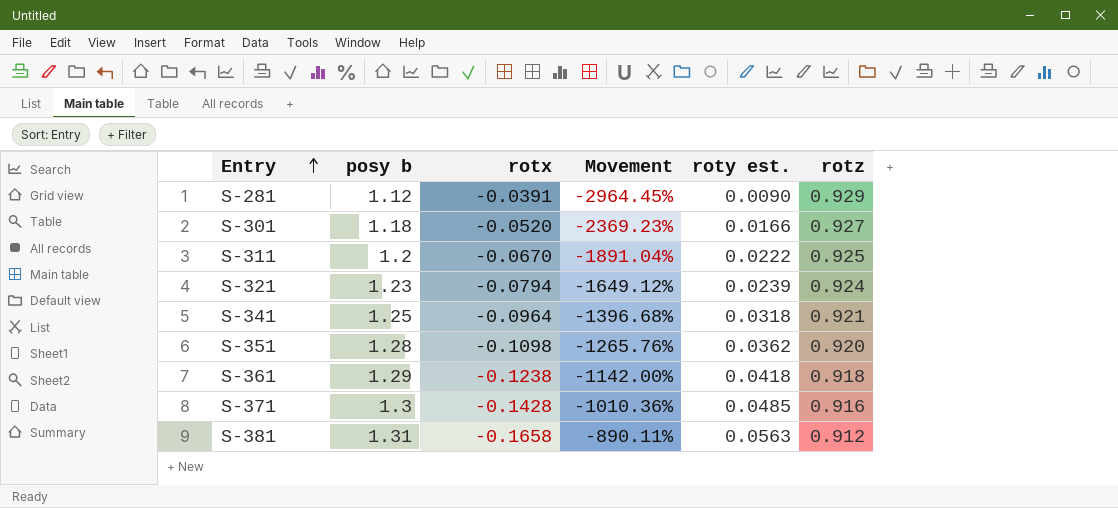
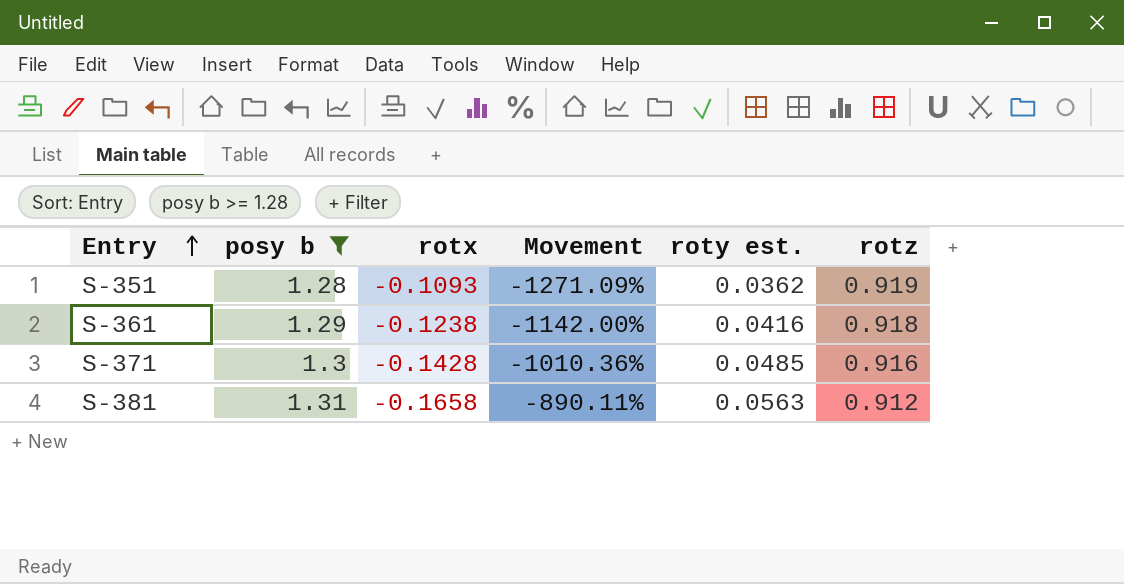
filter: none -> posy b >= 1.28
S-351 | rotx: -0.1098 -> -0.1093
S-351 | Movement: -1265.76% -> -1271.09%
S-351 | rotz: 0.920 -> 0.919
S-361 | roty est.: 0.0418 -> 0.0416

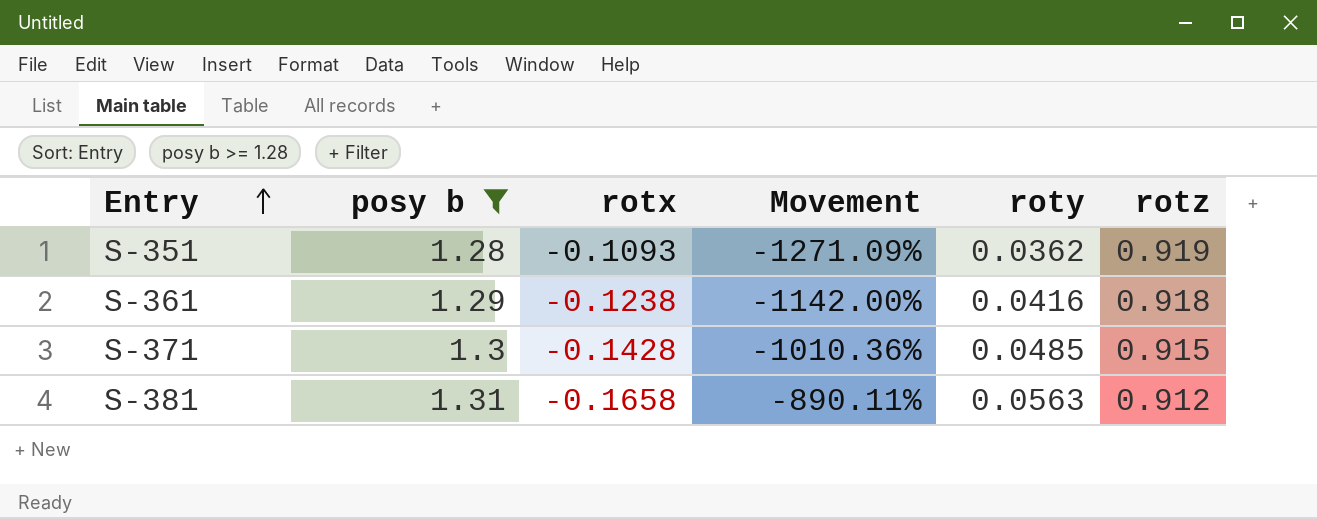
column name: roty est. -> roty
S-371 | rotz: 0.916 -> 0.915

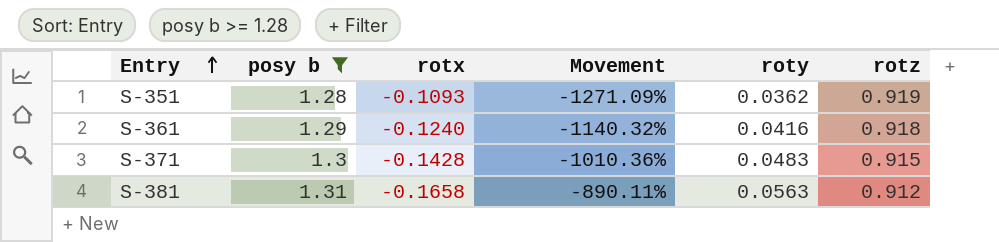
S-361 | rotx: -0.1238 -> -0.1240
S-361 | Movement: -1142.00% -> -1140.32%
S-371 | roty: 0.0485 -> 0.0483

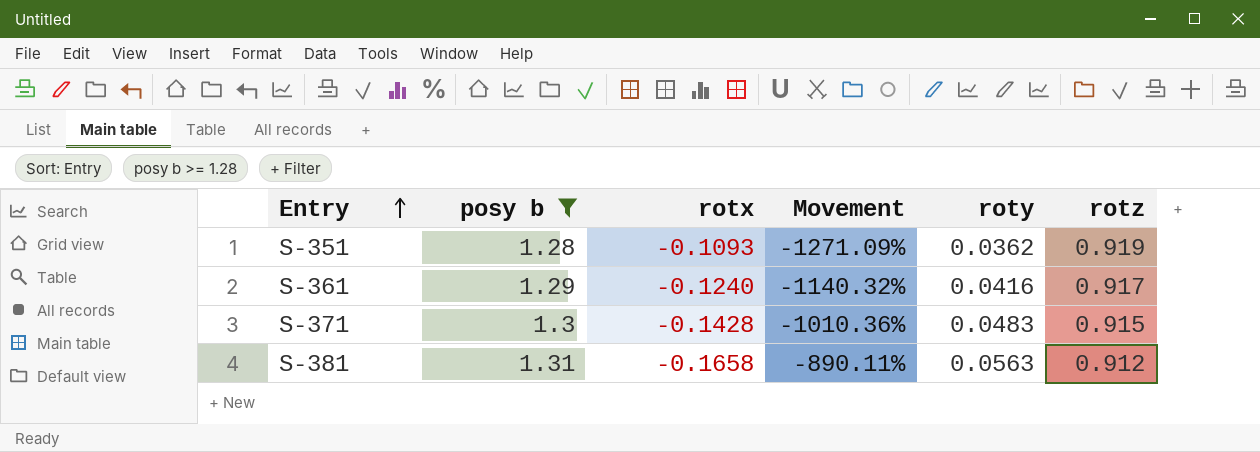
S-361 | rotz: 0.918 -> 0.917

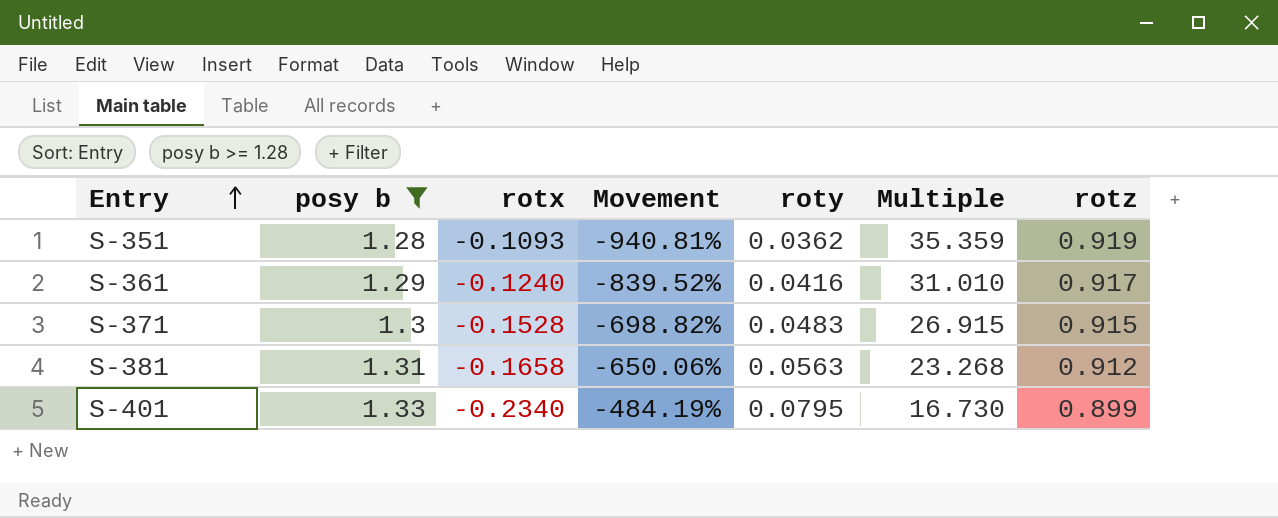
column Movement | formula: ([posy b] - [rotx]) / [rotx] -> ([rotz] - [rotx]) / [rotx]
column Multiple | formula: none -> [posy b] / [roty]
S-371 | rotx: -0.1428 -> -0.1528
row S-401: none -> 1.33 | -0.2340 | -484.19% | 0.0795 | 16.730 | 0.899

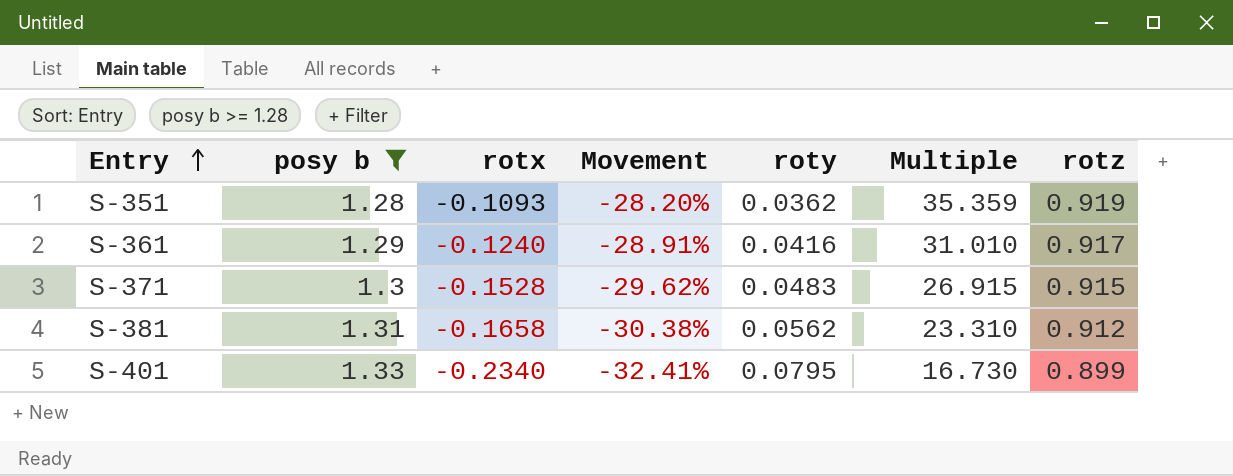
column Movement | formula: ([rotz] - [rotx]) / [rotx] -> ([rotz] - [posy b]) / [posy b]
S-381 | roty: 0.0563 -> 0.0562
S-381 | Multiple: 23.268 -> 23.310

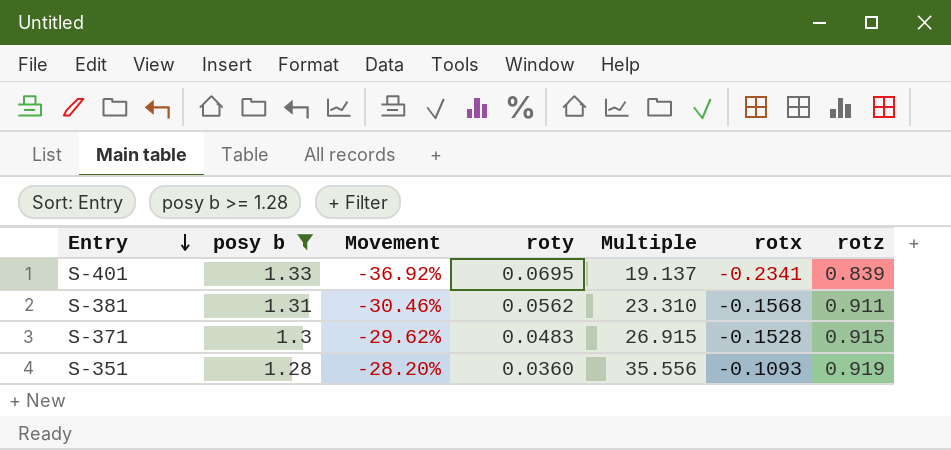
row order: Entry ascending -> Entry descending
column rotx | position: 3 -> 6
row S-361: 1.29 | -0.1240 | -28.91% | 0.0416 | 31.010 | 0.917 -> none
S-401 | Movement: -32.41% -> -36.92%
S-401 | roty: 0.0795 -> 0.0695
S-401 | Multiple: 16.730 -> 19.137
S-401 | rotx: -0.2340 -> -0.2341
S-401 | rotz: 0.899 -> 0.839
S-381 | Movement: -30.38% -> -30.46%
S-381 | rotx: -0.1658 -> -0.1568
S-381 | rotz: 0.912 -> 0.911
S-351 | roty: 0.0362 -> 0.0360
S-351 | Multiple: 35.359 -> 35.556

